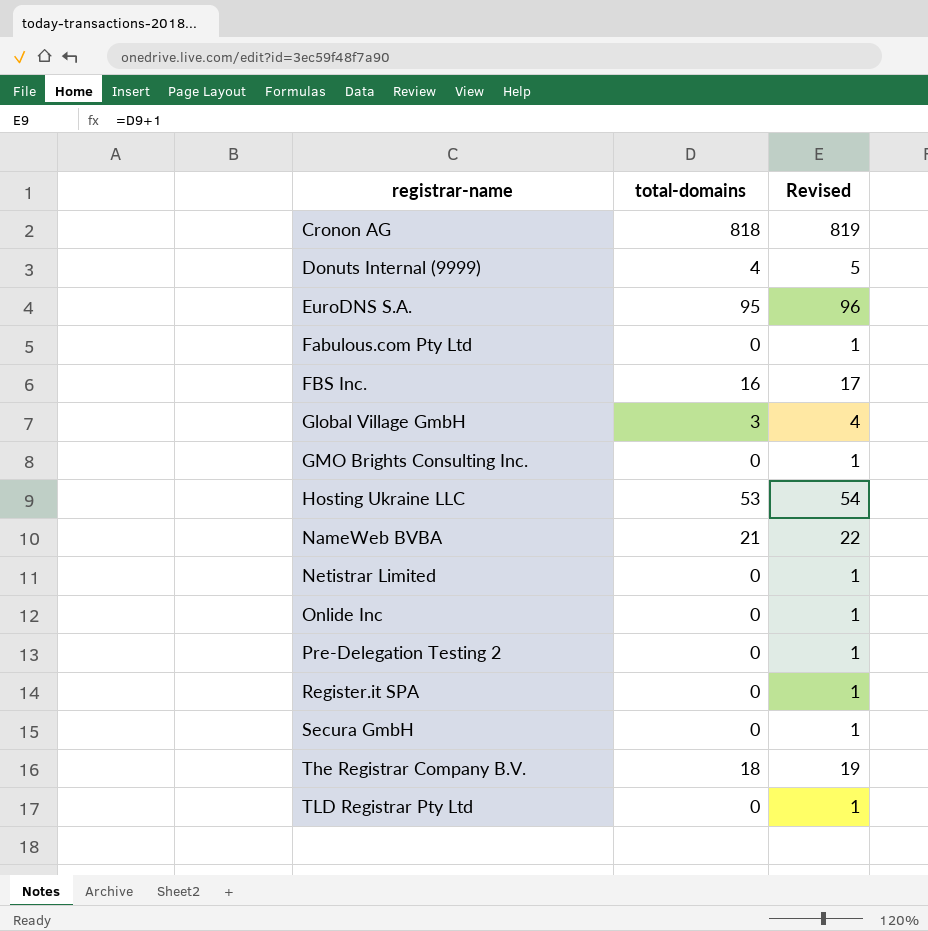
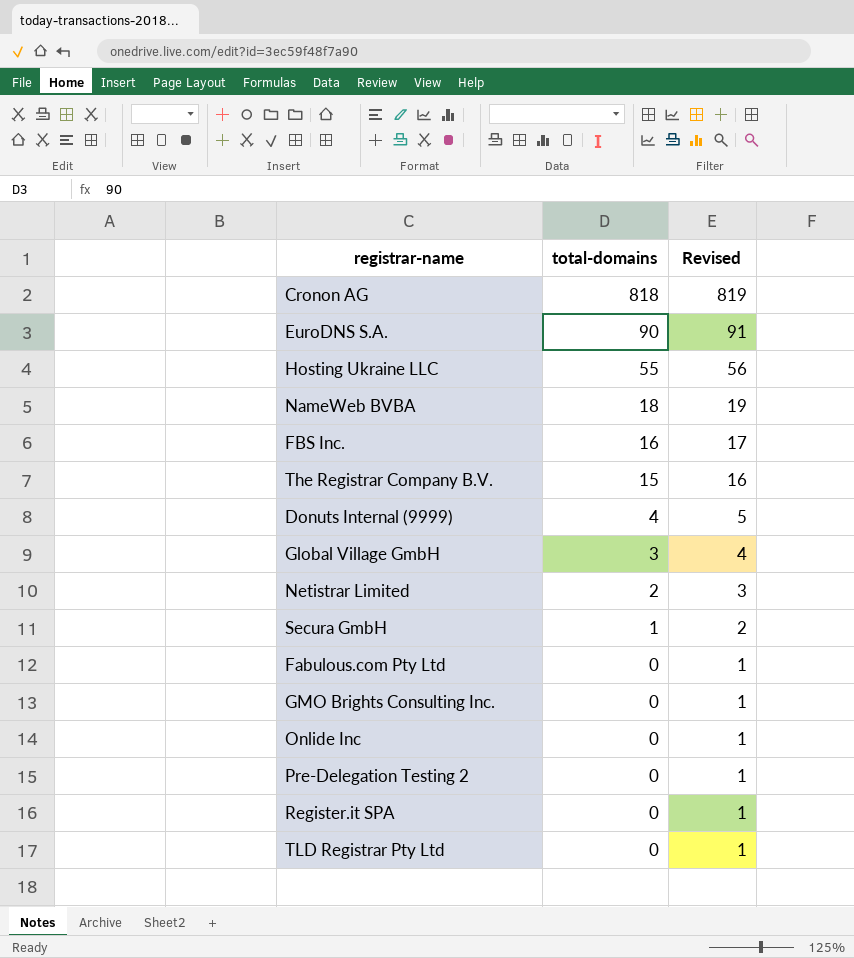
row order: registrar-name ascending -> total-domains descending
EuroDNS S.A. | total-domains: 95 -> 90
EuroDNS S.A. | Revised: 96 -> 91
Hosting Ukraine LLC | total-domains: 53 -> 55
Hosting Ukraine LLC | Revised: 54 -> 56
NameWeb BVBA | total-domains: 21 -> 18
NameWeb BVBA | Revised: 22 -> 19
The Registrar Company B.V. | total-domains: 18 -> 15
The Registrar Company B.V. | Revised: 19 -> 16
Netistrar Limited | total-domains: 0 -> 2
Netistrar Limited | Revised: 1 -> 3
Secura GmbH | total-domains: 0 -> 1
Secura GmbH | Revised: 1 -> 2

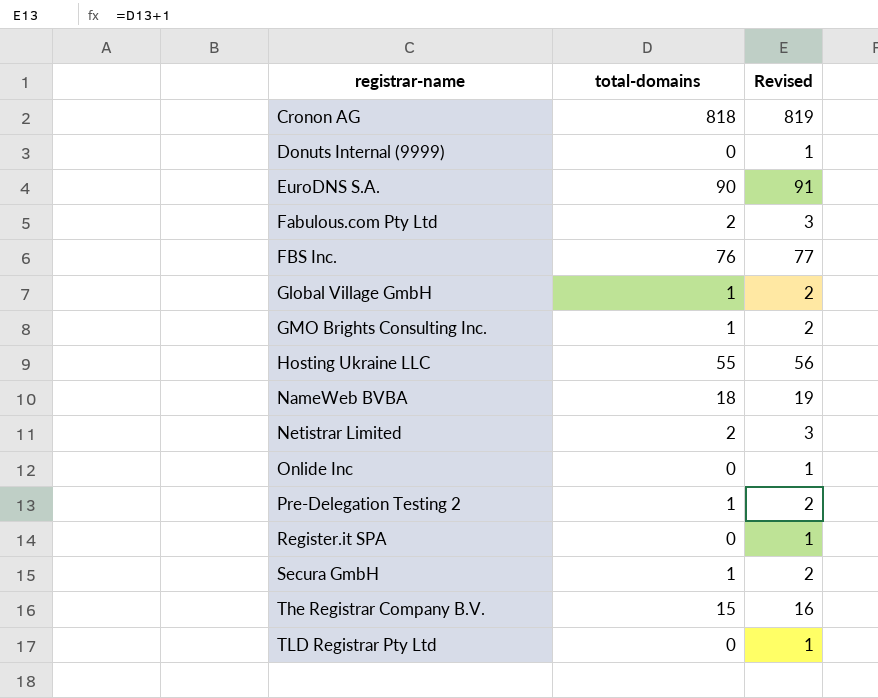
row order: total-domains descending -> registrar-name ascending
Donuts Internal (9999) | total-domains: 4 -> 0
Donuts Internal (9999) | Revised: 5 -> 1
Fabulous.com Pty Ltd | total-domains: 0 -> 2
Fabulous.com Pty Ltd | Revised: 1 -> 3
FBS Inc. | total-domains: 16 -> 76
FBS Inc. | Revised: 17 -> 77
Global Village GmbH | total-domains: 3 -> 1
Global Village GmbH | Revised: 4 -> 2
GMO Brights Consulting Inc. | total-domains: 0 -> 1
GMO Brights Consulting Inc. | Revised: 1 -> 2
Pre-Delegation Testing 2 | total-domains: 0 -> 1
Pre-Delegation Testing 2 | Revised: 1 -> 2

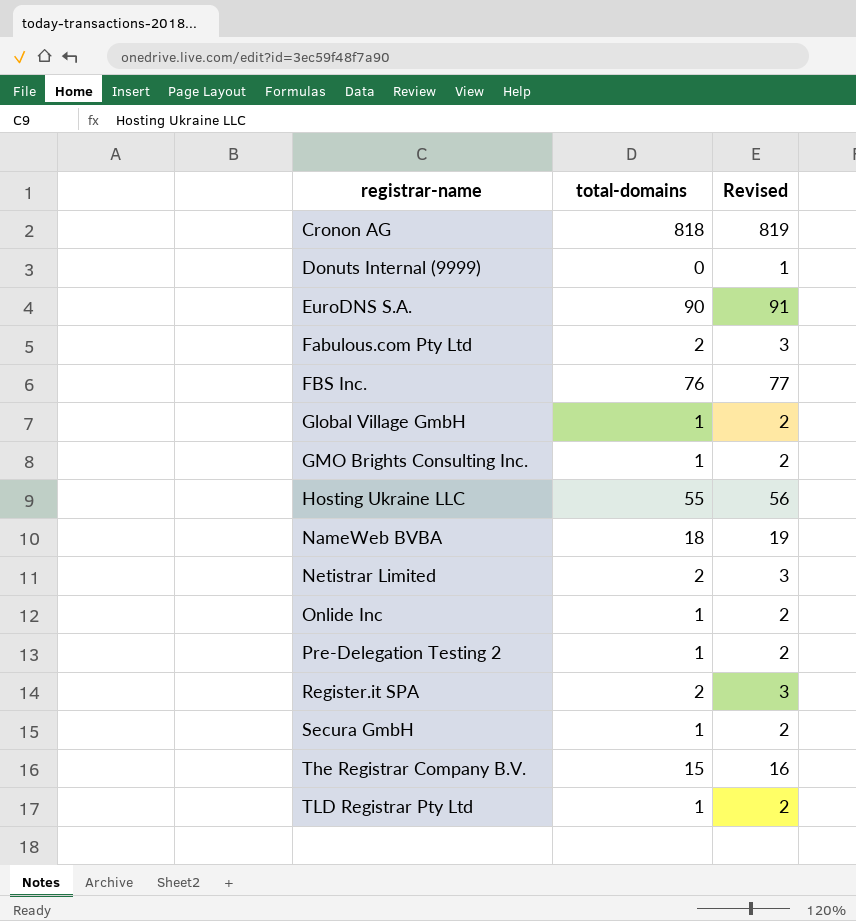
Onlide Inc | total-domains: 0 -> 1
Onlide Inc | Revised: 1 -> 2
Register.it SPA | total-domains: 0 -> 2
Register.it SPA | Revised: 1 -> 3
TLD Registrar Pty Ltd | total-domains: 0 -> 1
TLD Registrar Pty Ltd | Revised: 1 -> 2

